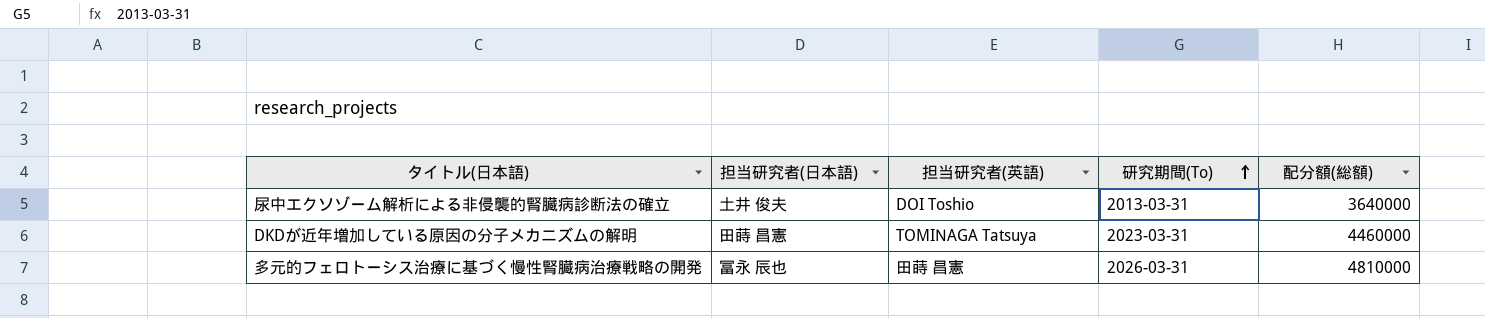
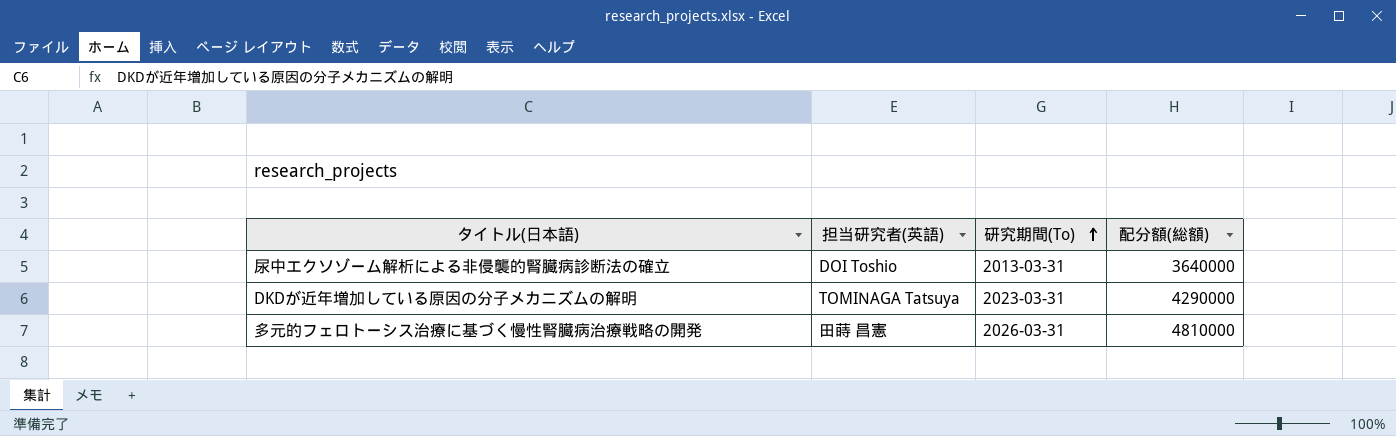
column 担当研究者(日本語) | position: 2 -> none
DKDが近年増加している原因の分子メカニズムの解明 | 配分額(総額): 4460000 -> 4290000

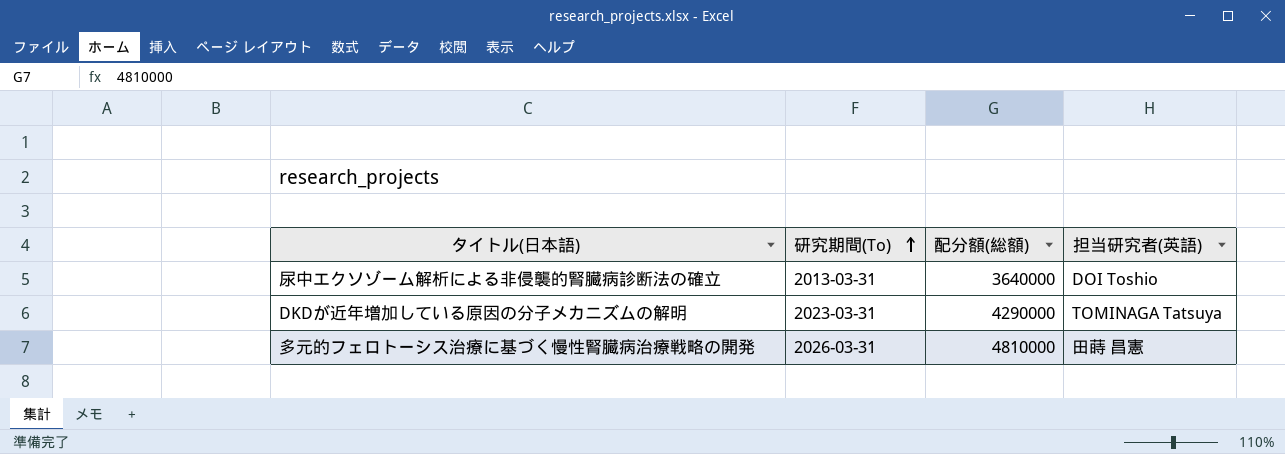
column 担当研究者(英語) | position: 2 -> 4

